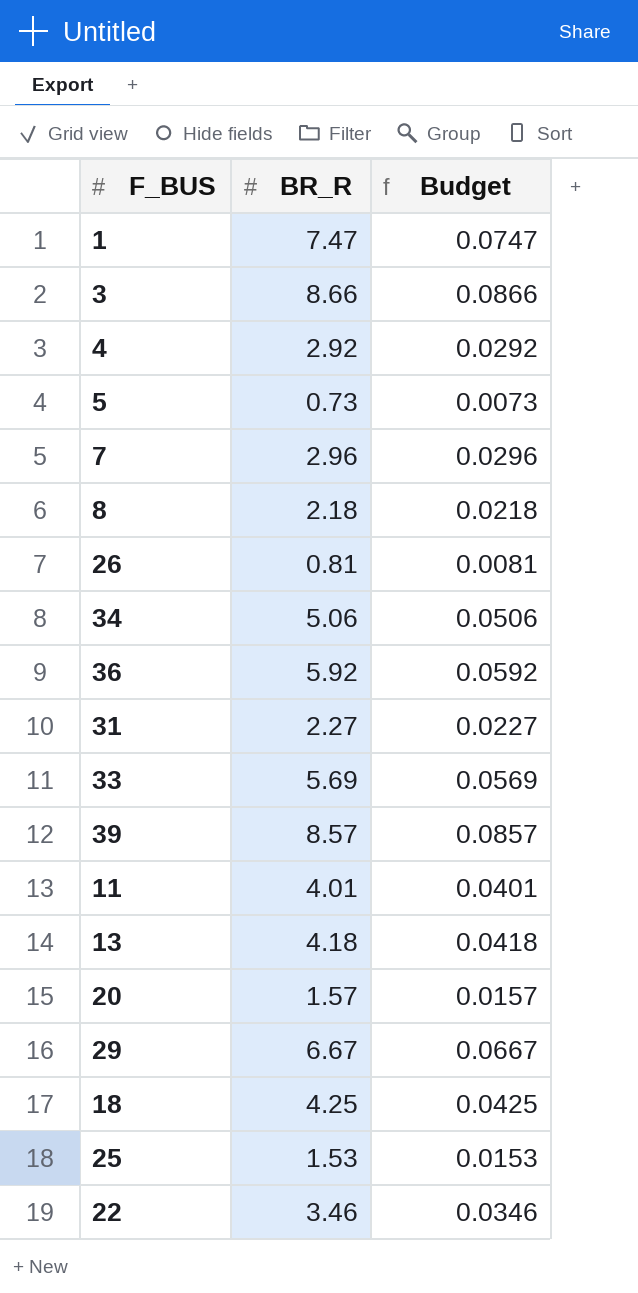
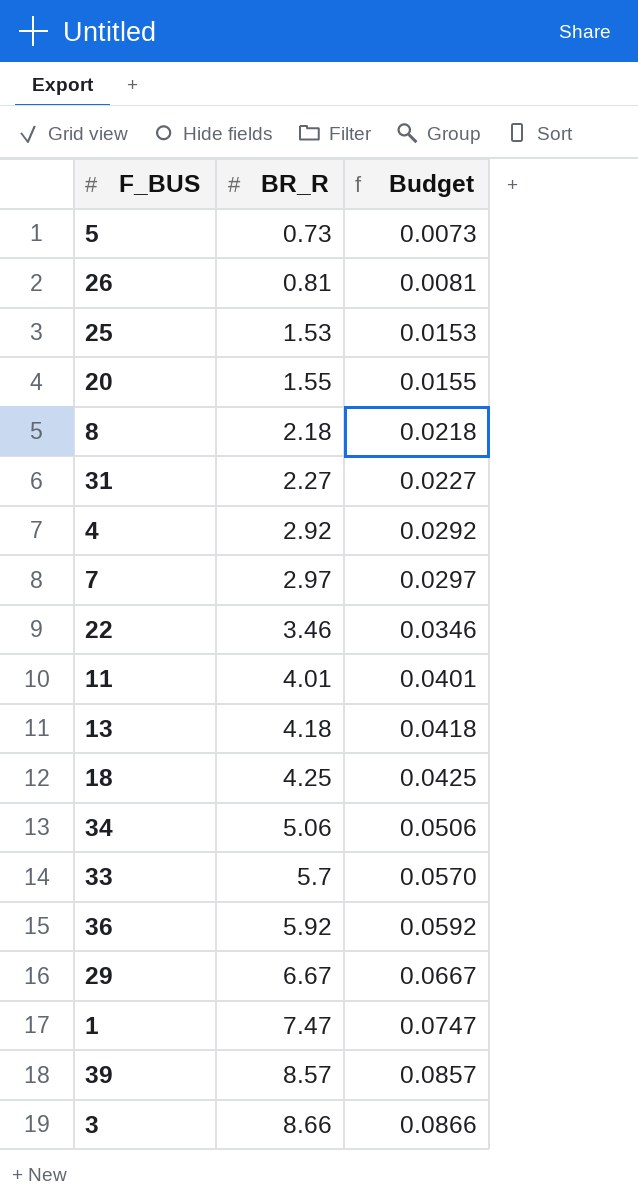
row order: none -> BR_R ascending
20 | BR_R: 1.57 -> 1.55
20 | Budget: 0.0157 -> 0.0155
7 | BR_R: 2.96 -> 2.97
7 | Budget: 0.0296 -> 0.0297
33 | BR_R: 5.69 -> 5.7
33 | Budget: 0.0569 -> 0.0570

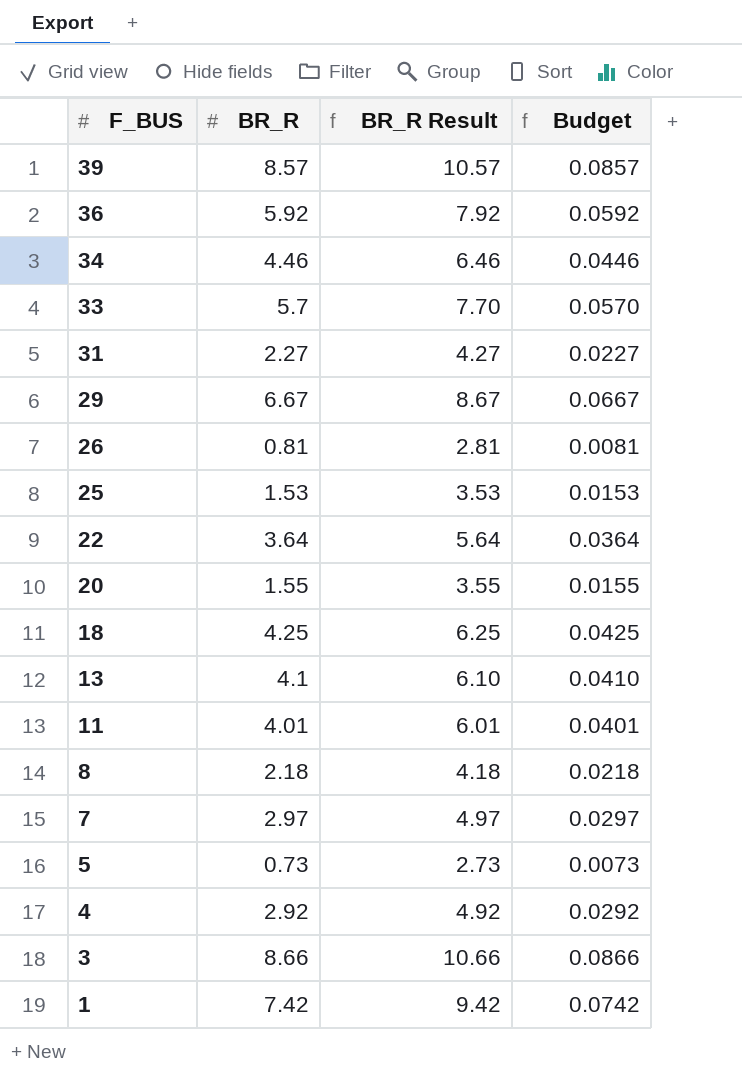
row order: BR_R ascending -> F_BUS descending
column BR_R Result | formula: none -> [BR_R] + 2
34 | BR_R: 5.06 -> 4.46
34 | Budget: 0.0506 -> 0.0446
22 | BR_R: 3.46 -> 3.64
22 | Budget: 0.0346 -> 0.0364
13 | BR_R: 4.18 -> 4.1
13 | Budget: 0.0418 -> 0.0410
1 | BR_R: 7.47 -> 7.42
1 | Budget: 0.0747 -> 0.0742

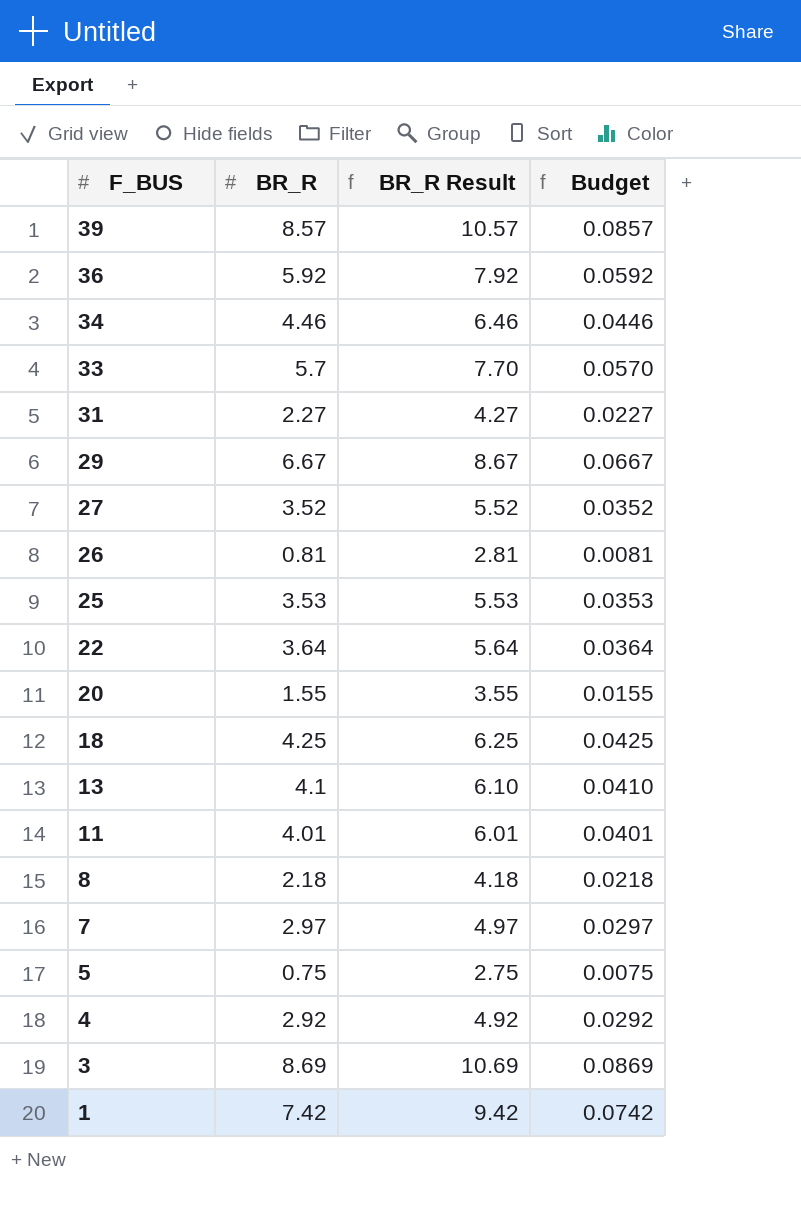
row 27: none -> 3.52 | 5.52 | 0.0352
25 | BR_R: 1.53 -> 3.53
25 | BR_R Result: 3.53 -> 5.53
25 | Budget: 0.0153 -> 0.0353
5 | BR_R: 0.73 -> 0.75
5 | BR_R Result: 2.73 -> 2.75
5 | Budget: 0.0073 -> 0.0075
3 | BR_R: 8.66 -> 8.69
3 | BR_R Result: 10.66 -> 10.69
3 | Budget: 0.0866 -> 0.0869

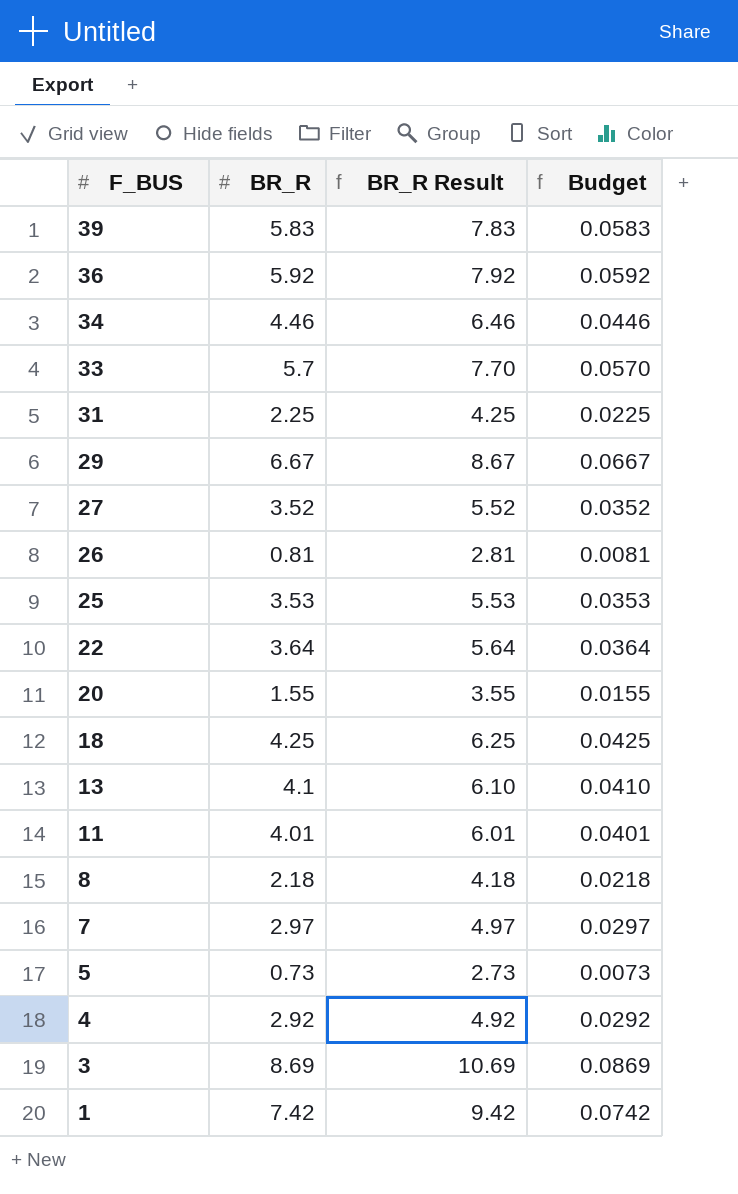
39 | BR_R: 8.57 -> 5.83
39 | BR_R Result: 10.57 -> 7.83
39 | Budget: 0.0857 -> 0.0583
31 | BR_R: 2.27 -> 2.25
31 | BR_R Result: 4.27 -> 4.25
31 | Budget: 0.0227 -> 0.0225
5 | BR_R: 0.75 -> 0.73
5 | BR_R Result: 2.75 -> 2.73
5 | Budget: 0.0075 -> 0.0073

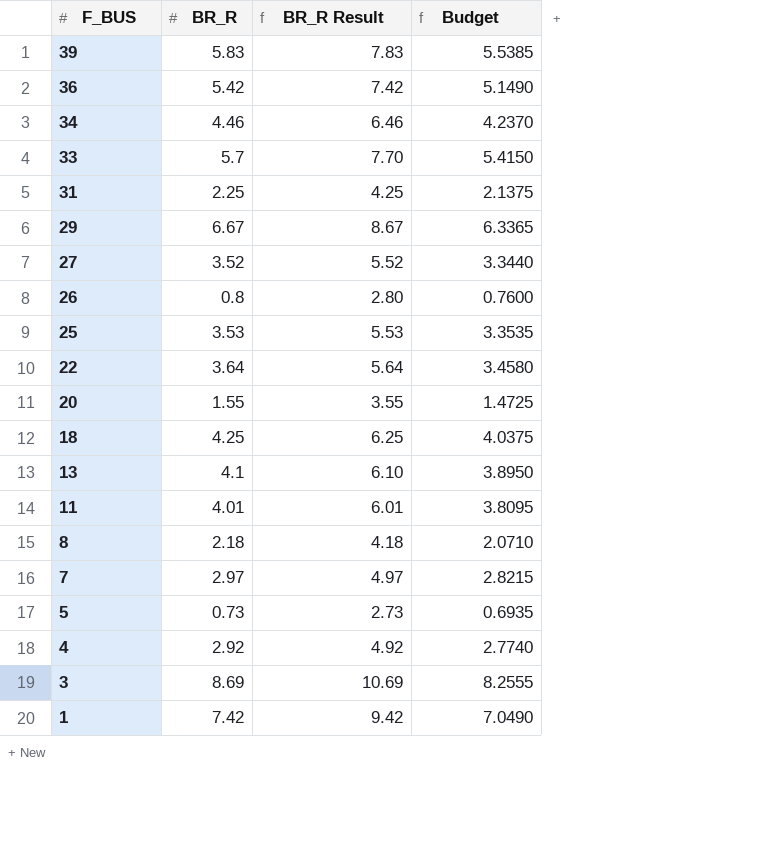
column Budget | formula: [BR_R] * 0.01 -> [BR_R] * 0.95
36 | BR_R: 5.92 -> 5.42
36 | BR_R Result: 7.92 -> 7.42
26 | BR_R: 0.81 -> 0.8
26 | BR_R Result: 2.81 -> 2.80

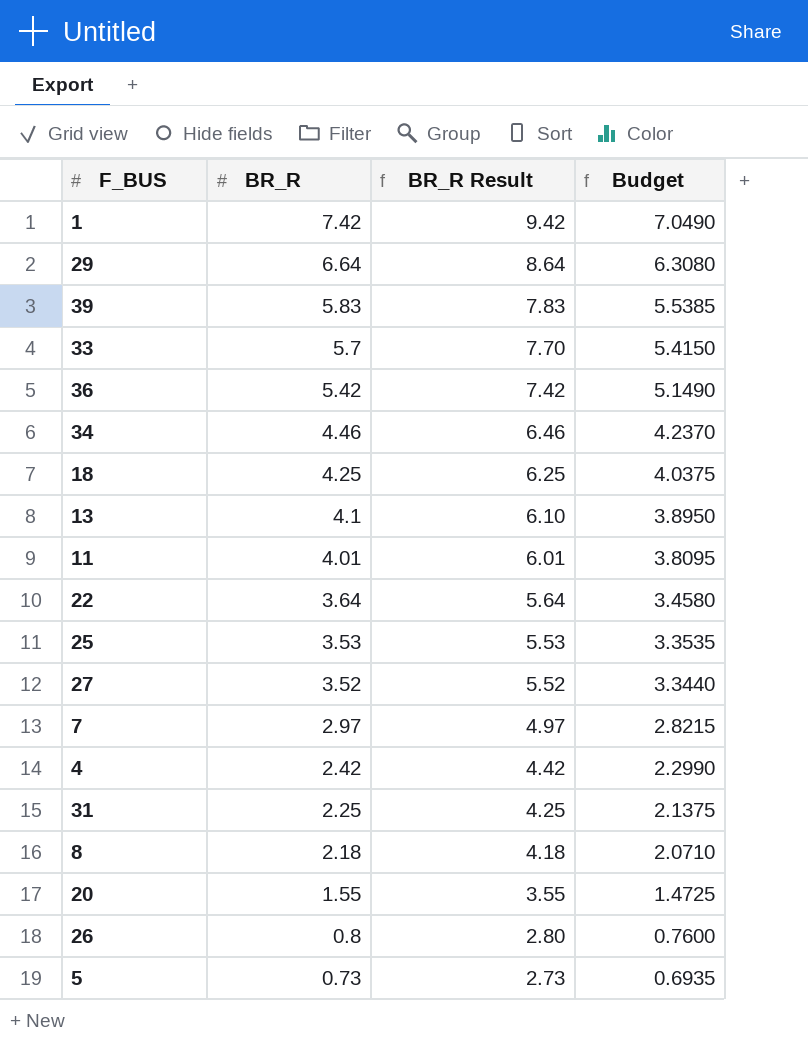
row order: F_BUS descending -> BR_R descending
row 3: 8.69 | 10.69 | 8.2555 -> none
29 | BR_R: 6.67 -> 6.64
29 | BR_R Result: 8.67 -> 8.64
29 | Budget: 6.3365 -> 6.3080
4 | BR_R: 2.92 -> 2.42
4 | BR_R Result: 4.92 -> 4.42
4 | Budget: 2.7740 -> 2.2990

